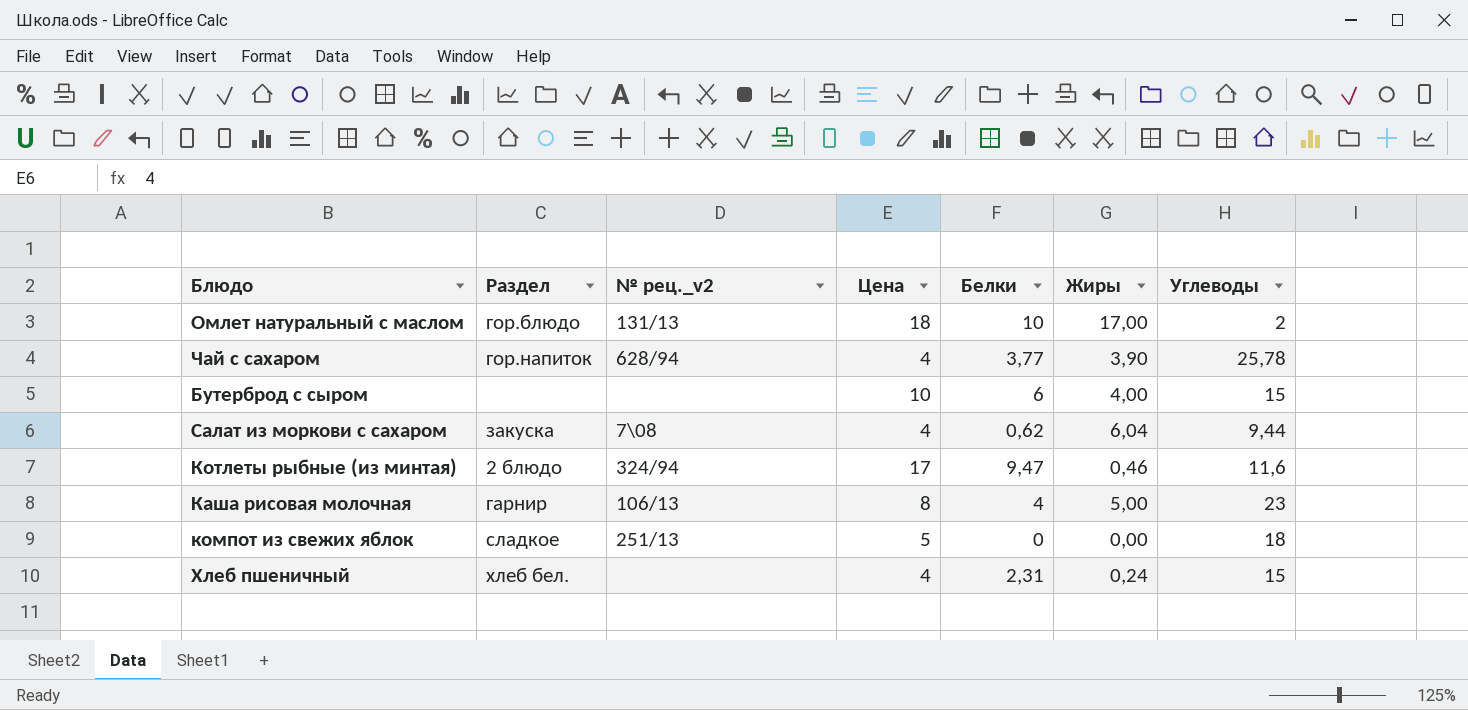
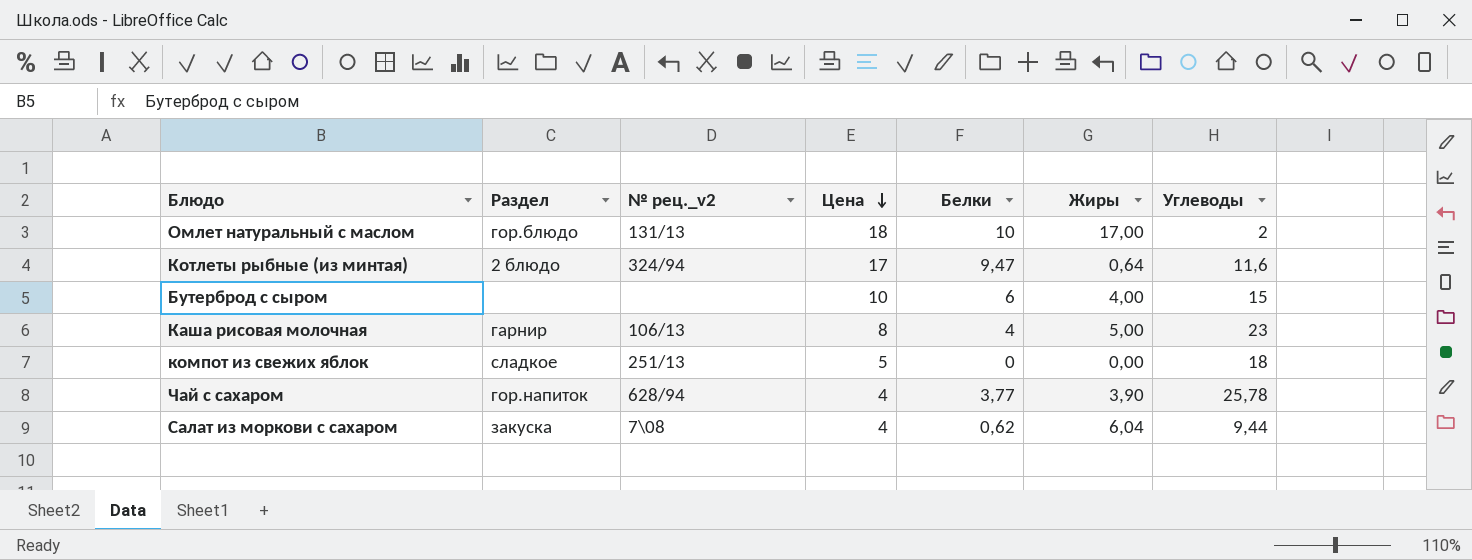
row order: none -> Цена descending
row Хлеб пшеничный: хлеб бел. | none | 4 | 2,31 | 0,24 | 15 -> none
Котлеты рыбные (из минтая) | Жиры: 0,46 -> 0,64

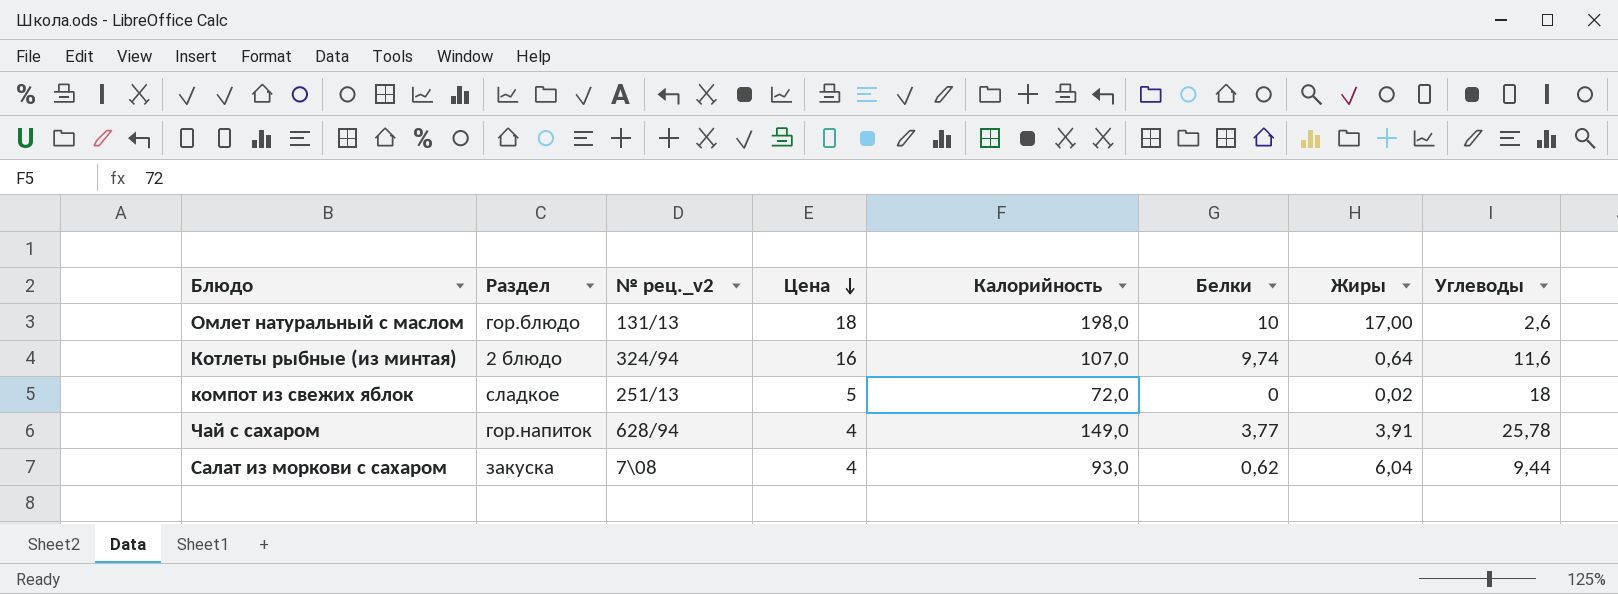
column Калорийность | position: none -> 5
row Бутерброд с сыром: none | none | 10 | 6 | 4,00 | 15 -> none
row Каша рисовая молочная: гарнир | 106/13 | 8 | 4 | 5,00 | 23 -> none
Омлет натуральный с маслом | Углеводы: 2 -> 2,6
Котлеты рыбные (из минтая) | Цена: 17 -> 16
Котлеты рыбные (из минтая) | Белки: 9,47 -> 9,74
компот из свежих яблок | Жиры: 0,00 -> 0,02
Чай с сахаром | Жиры: 3,90 -> 3,91

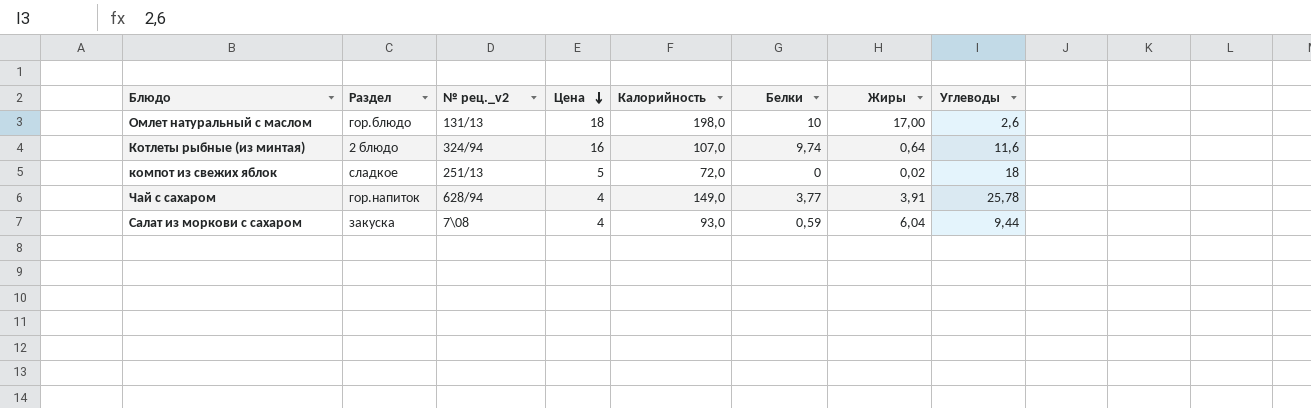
Салат из моркови с сахаром | Белки: 0,62 -> 0,59

